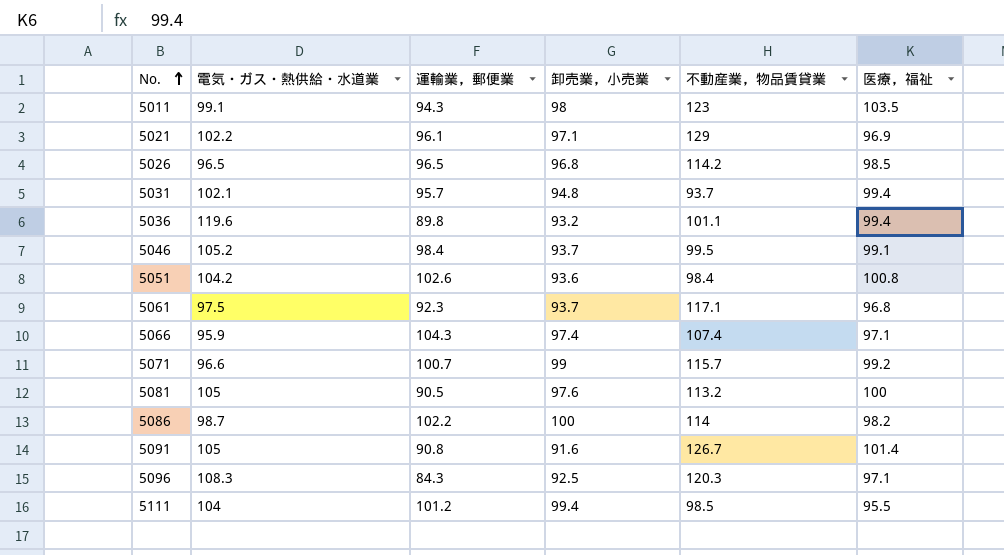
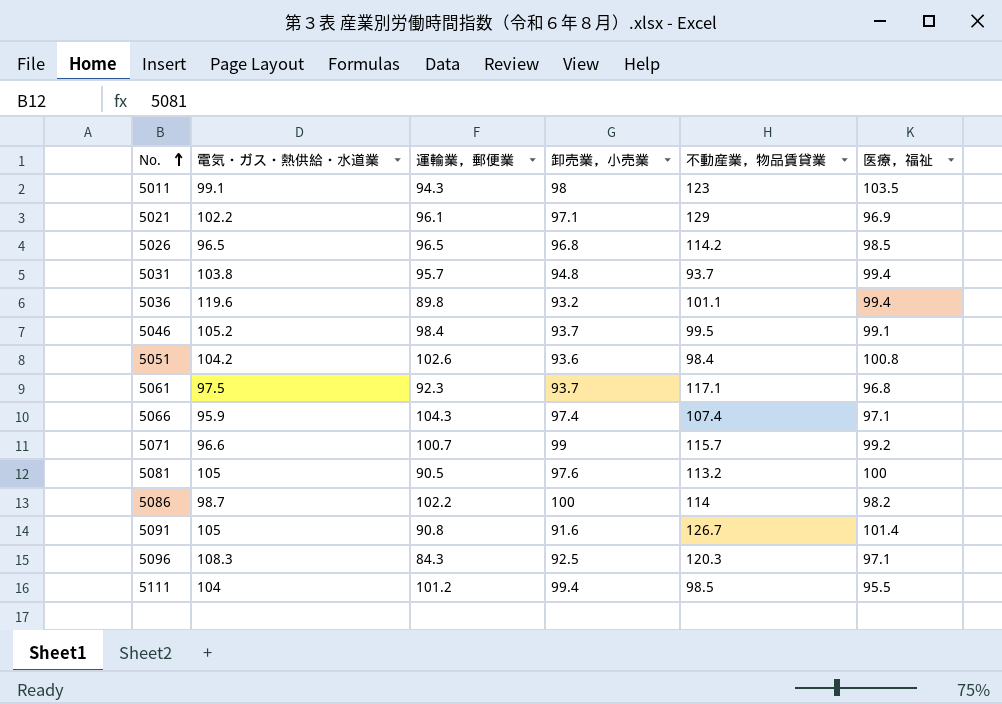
5031 | 電気・ガス・熱供給・水道業: 102.1 -> 103.8

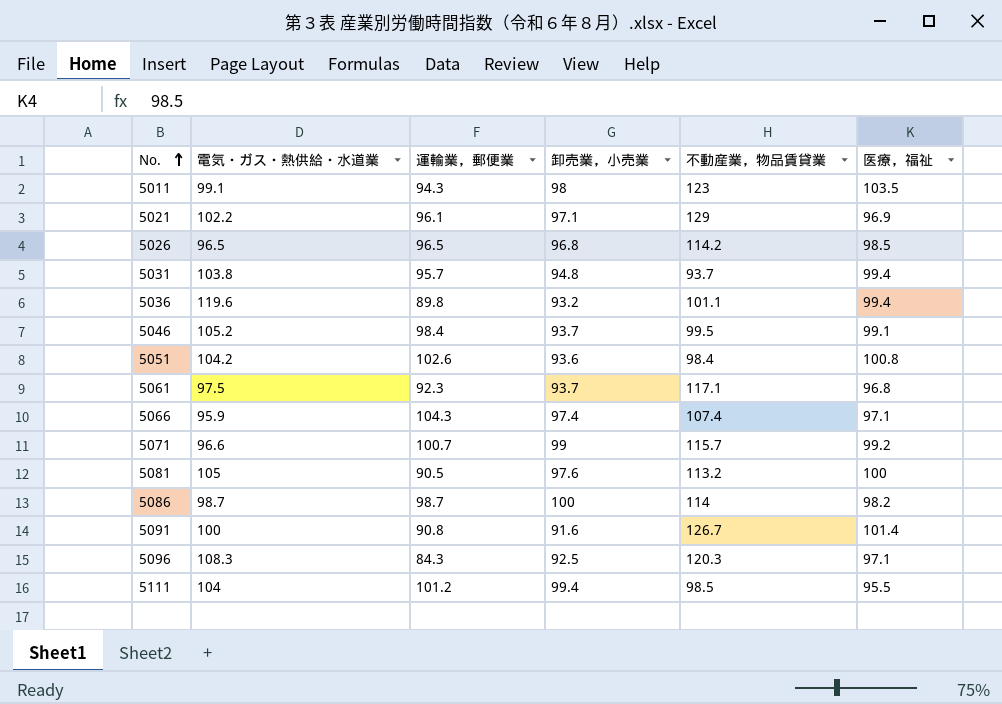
5086 | 運輸業，郵便業: 102.2 -> 98.7
5091 | 電気・ガス・熱供給・水道業: 105 -> 100

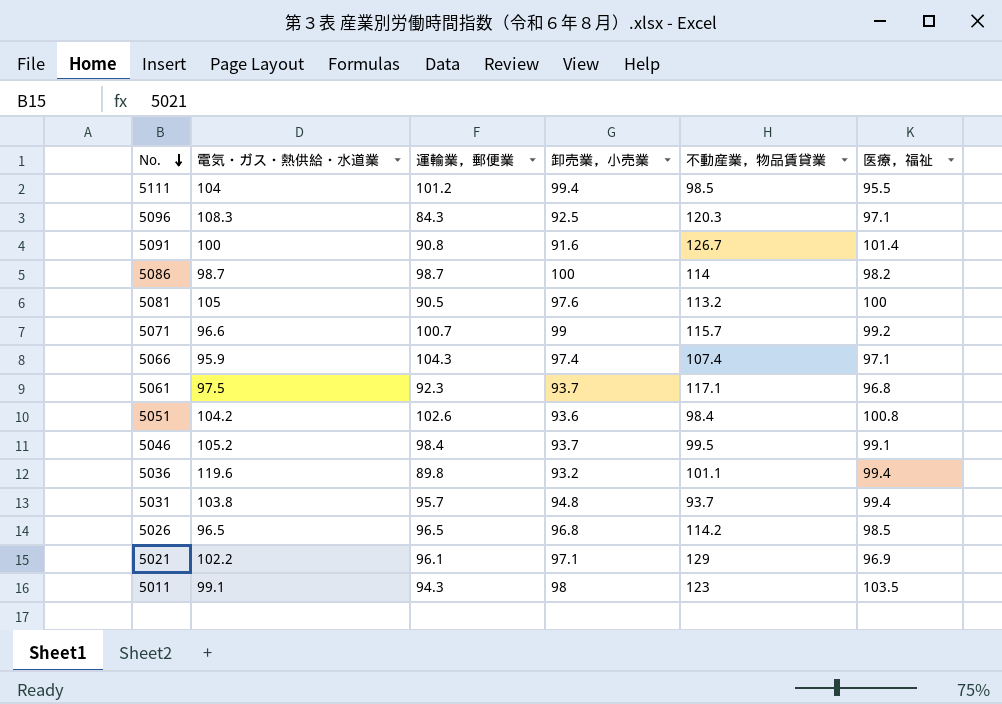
row order: No. ascending -> No. descending

